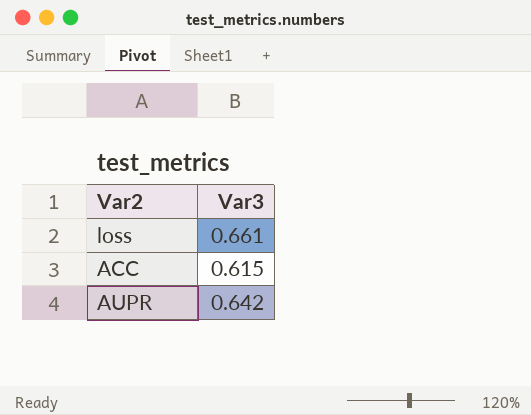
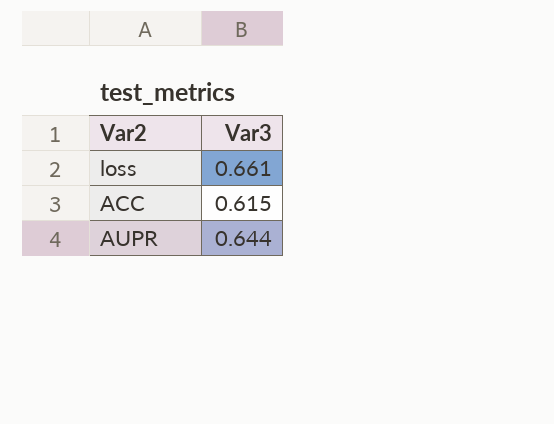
AUPR | Var3: 0.642 -> 0.644

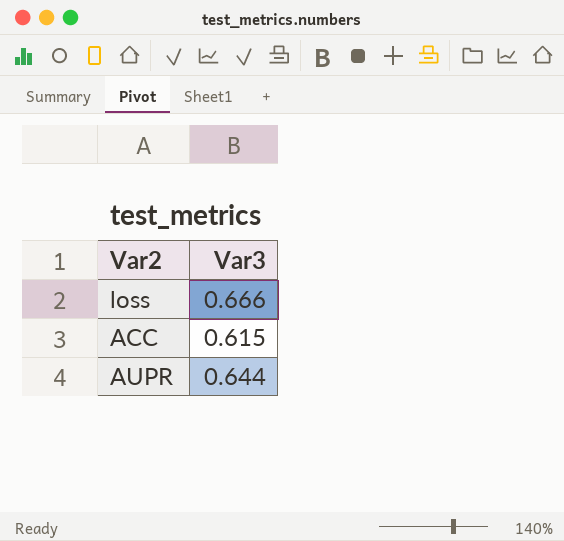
loss | Var3: 0.661 -> 0.666

